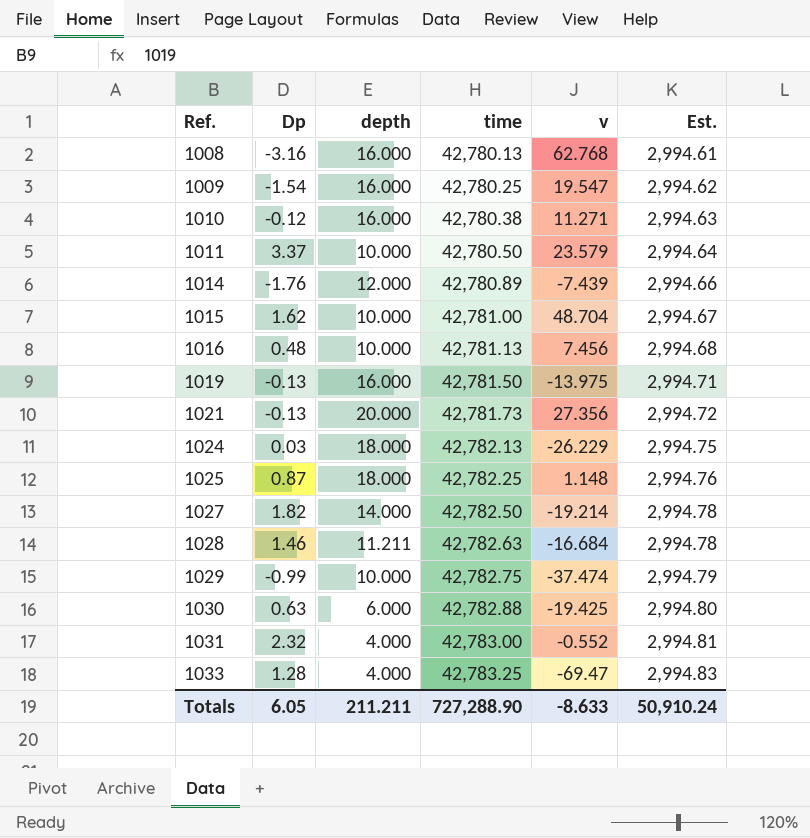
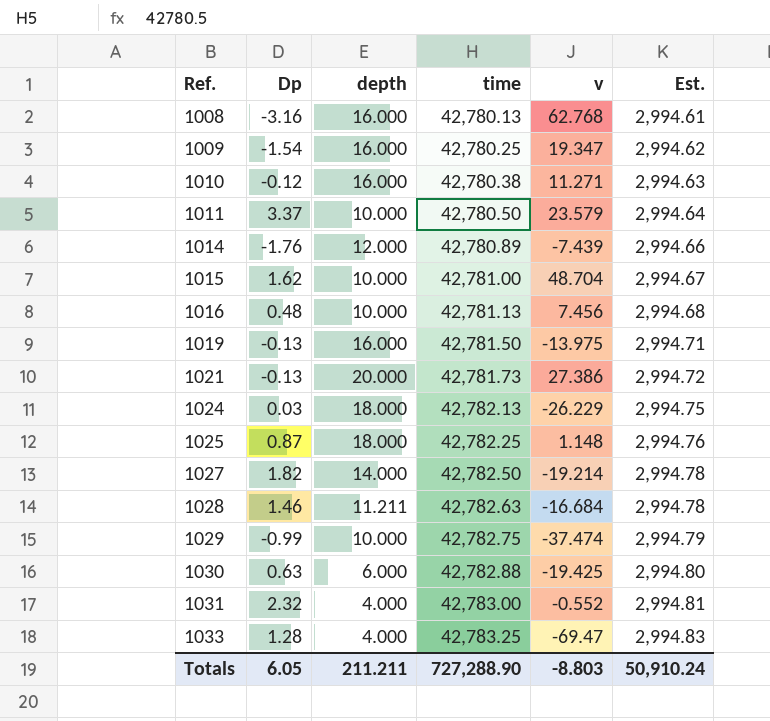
1009 | v: 19.547 -> 19.347
1021 | v: 27.356 -> 27.386
Totals | v: -8.633 -> -8.803

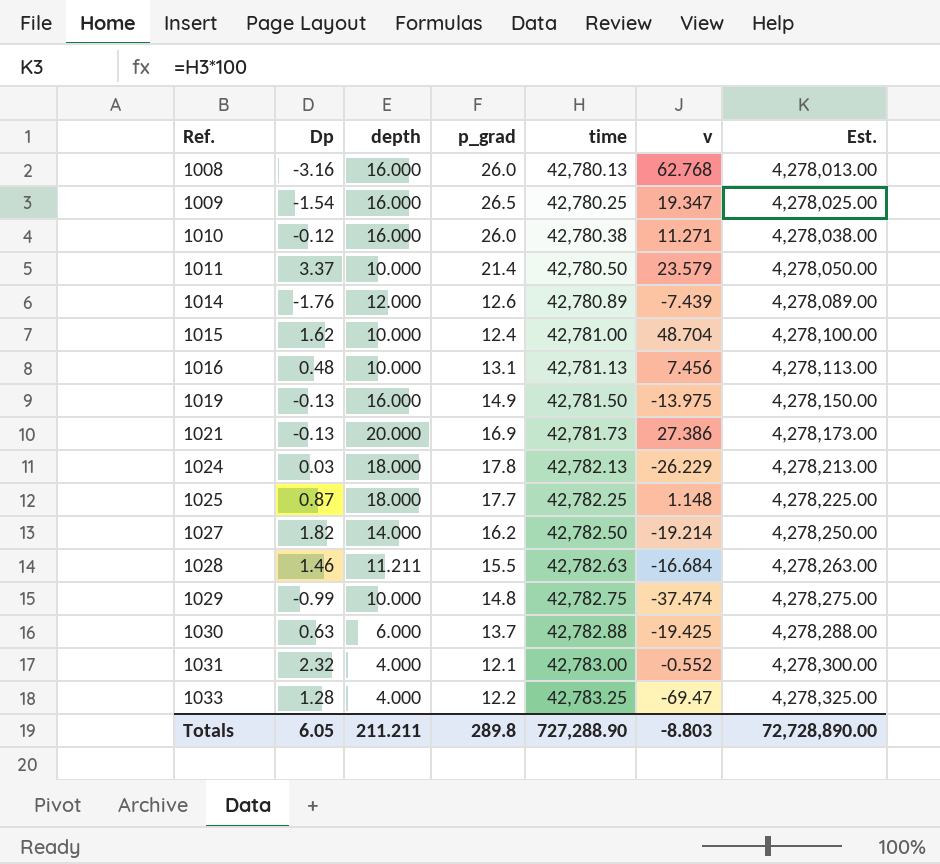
column p_grad | position: none -> 4
column Est. | formula: [time] * 0.07 -> [time] * 100
Totals | Est.: 50,910.24 -> 72,728,890.00

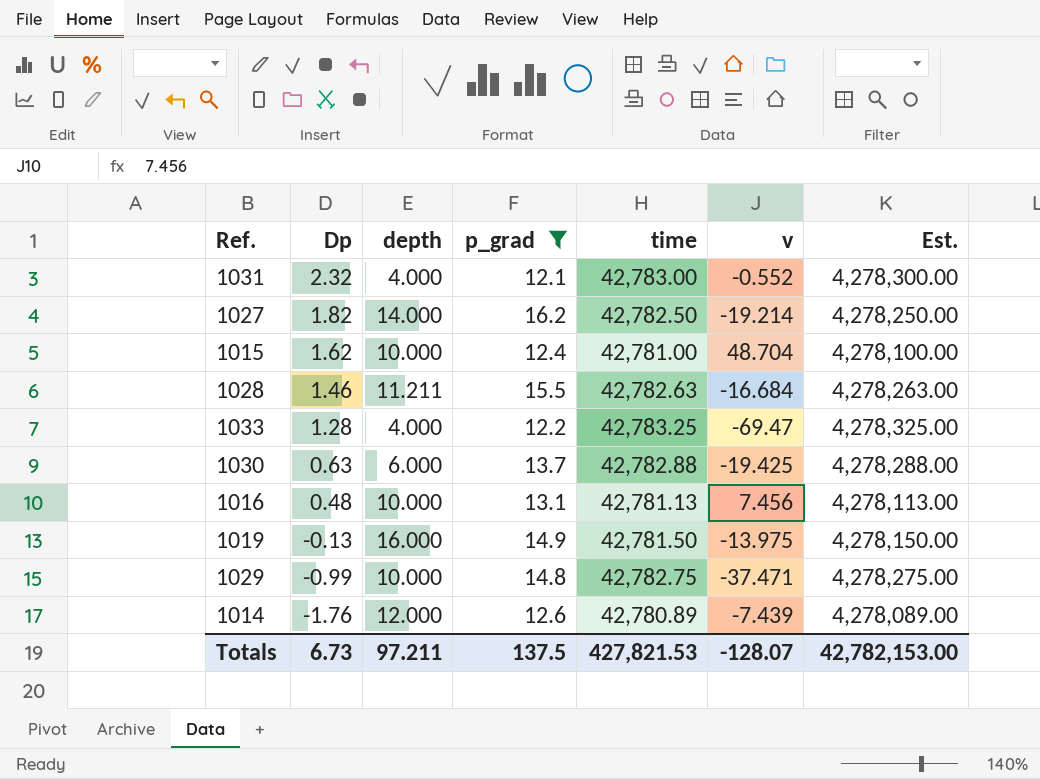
filter: none -> p_grad <= 16.2
row order: Ref. ascending -> Dp descending
1029 | v: -37.474 -> -37.471
Totals | Dp: 6.05 -> 6.73
Totals | depth: 211.211 -> 97.211
Totals | p_grad: 289.8 -> 137.5
Totals | time: 727,288.90 -> 427,821.53
Totals | v: -8.803 -> -128.07
Totals | Est.: 72,728,890.00 -> 42,782,153.00

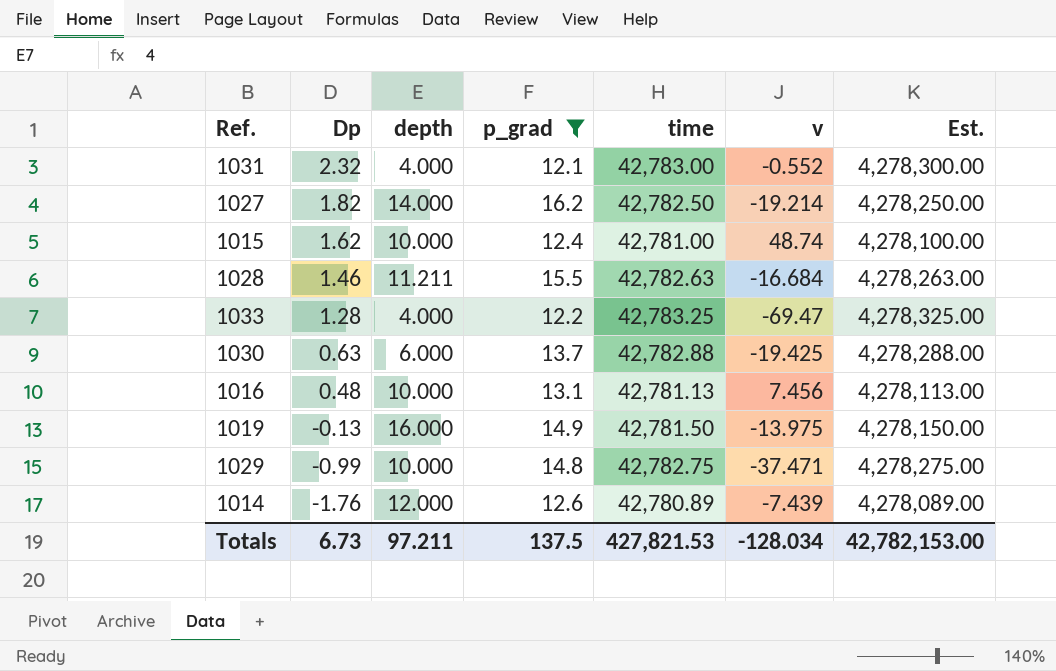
1015 | v: 48.704 -> 48.74
Totals | v: -128.07 -> -128.034

